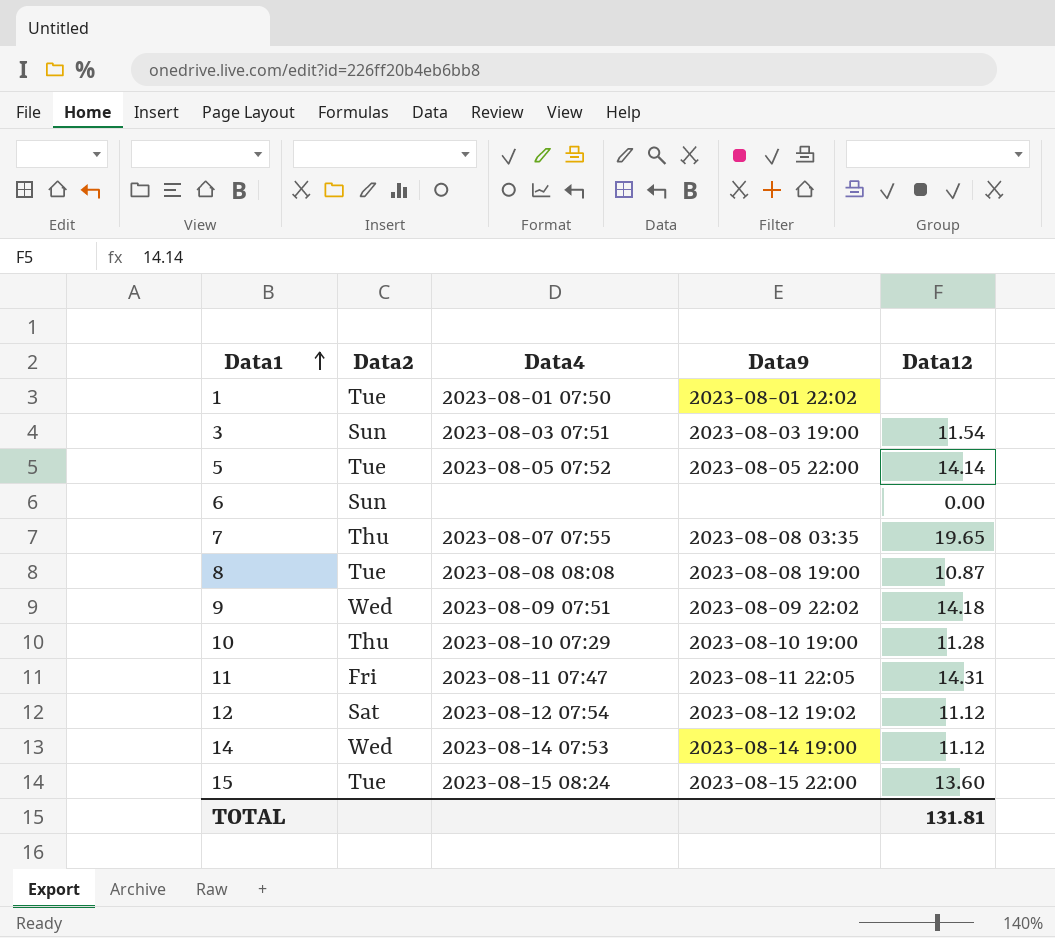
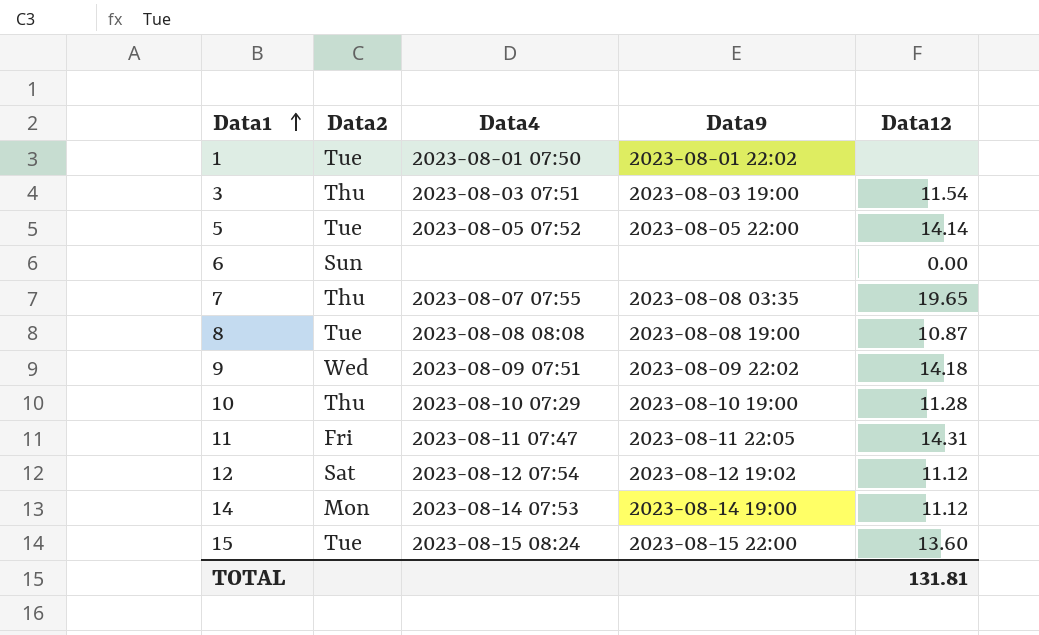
3 | Data2: Sun -> Thu
14 | Data2: Wed -> Mon

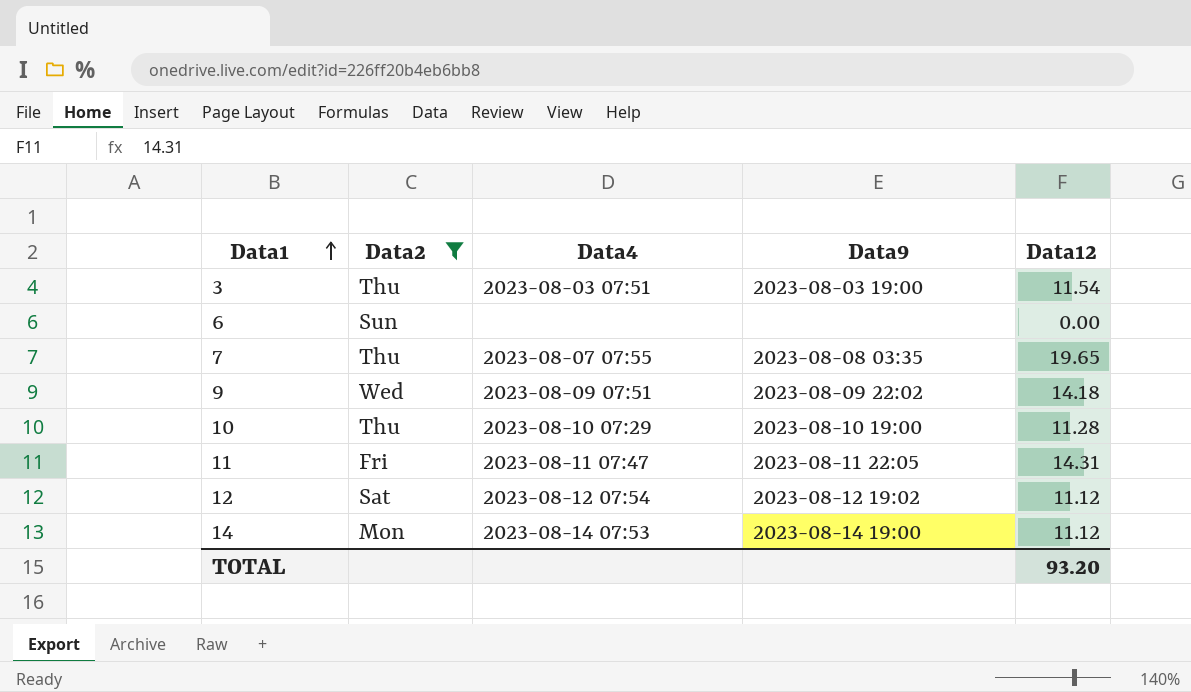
filter: none -> Data2 != Tue
TOTAL | Data12: 131.81 -> 93.20

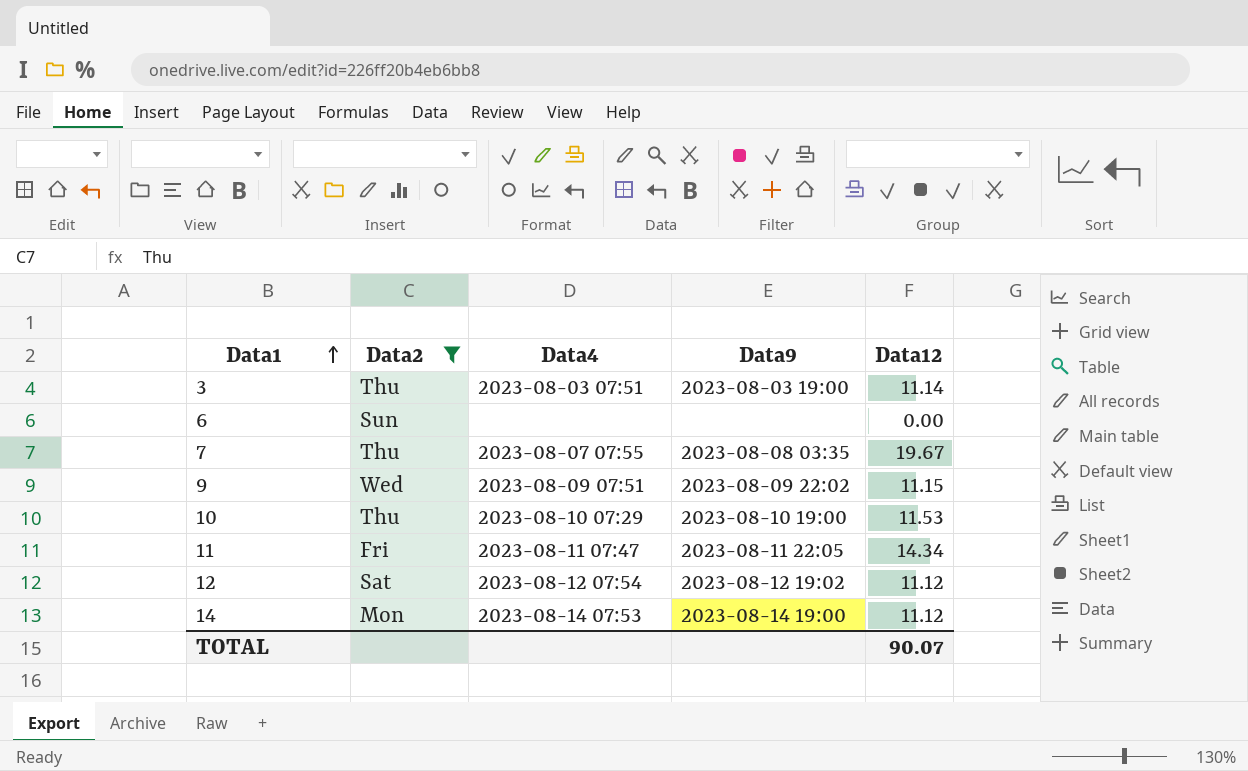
3 | Data12: 11.54 -> 11.14
7 | Data12: 19.65 -> 19.67
9 | Data12: 14.18 -> 11.15
10 | Data12: 11.28 -> 11.53
11 | Data12: 14.31 -> 14.34
TOTAL | Data12: 93.20 -> 90.07

